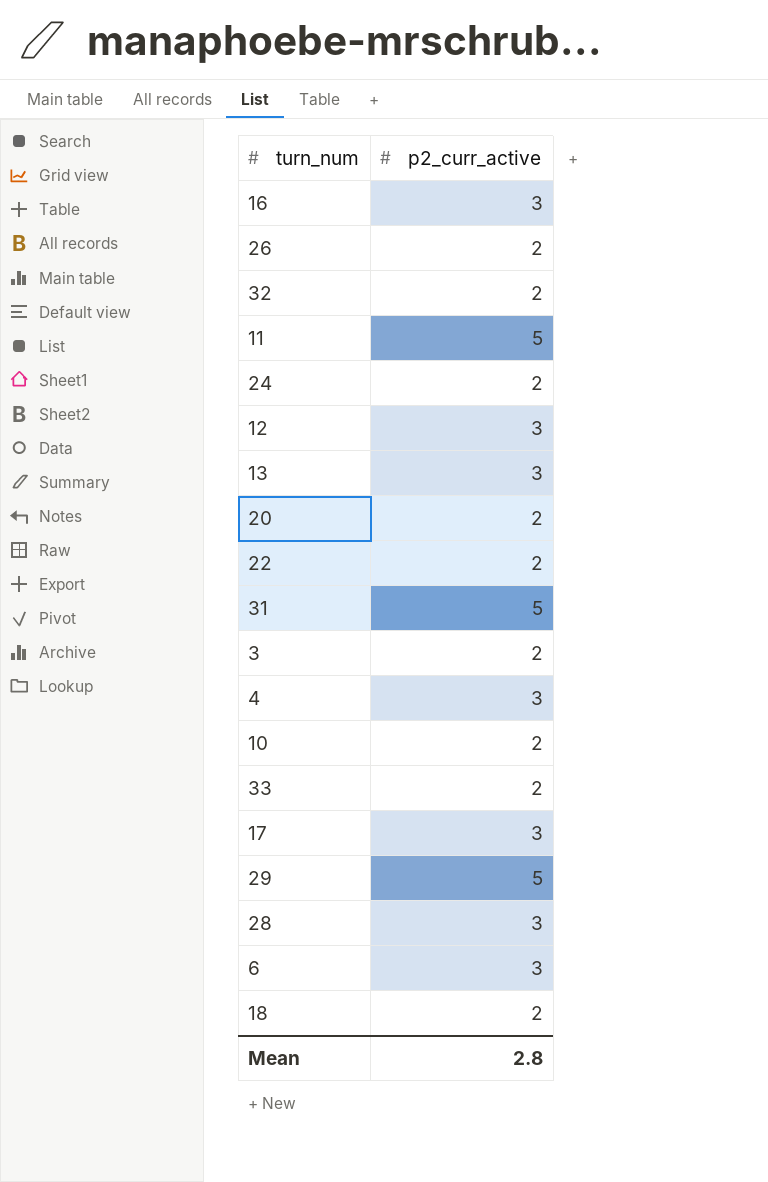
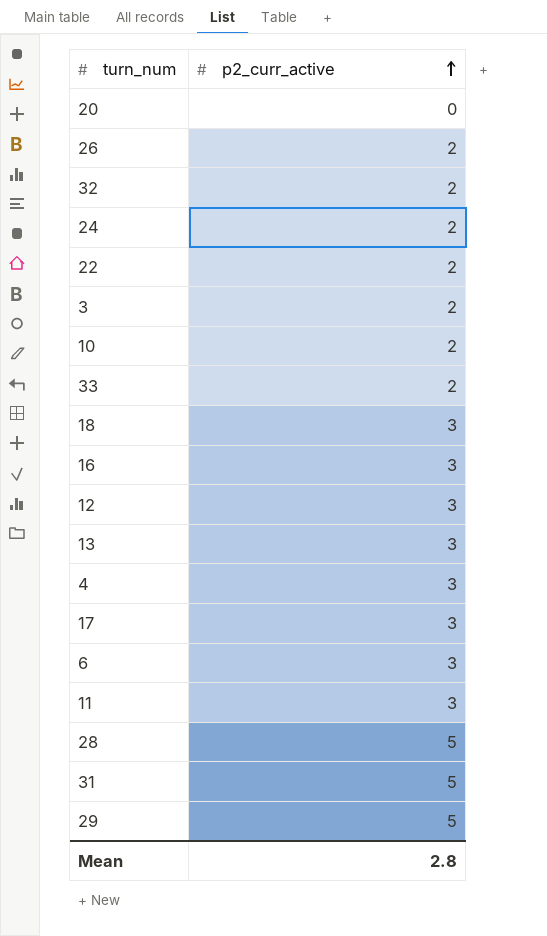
row order: none -> p2_curr_active ascending
20 | p2_curr_active: 2 -> 0
18 | p2_curr_active: 2 -> 3
11 | p2_curr_active: 5 -> 3
28 | p2_curr_active: 3 -> 5

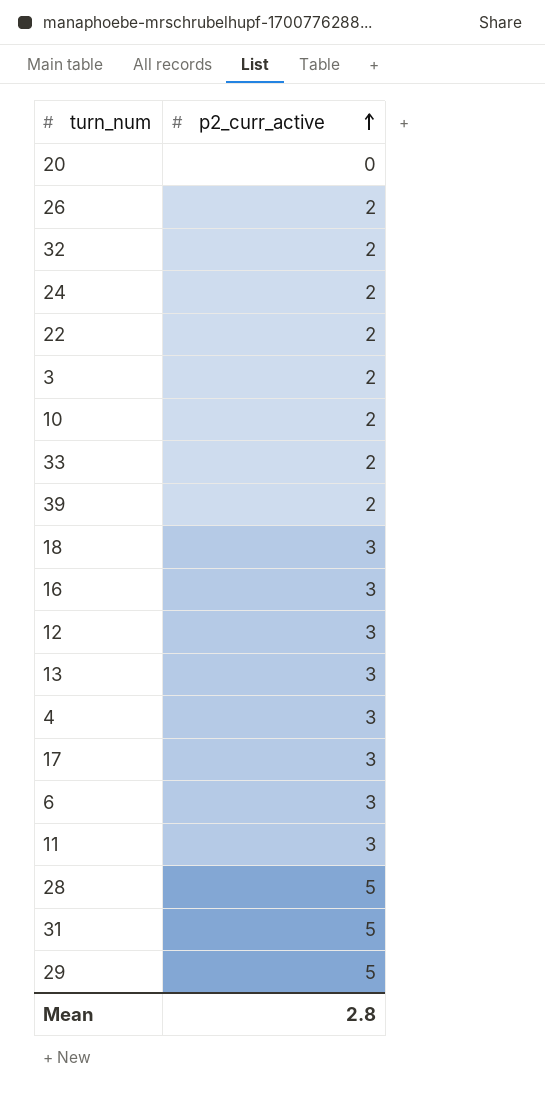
row 39: none -> 2

